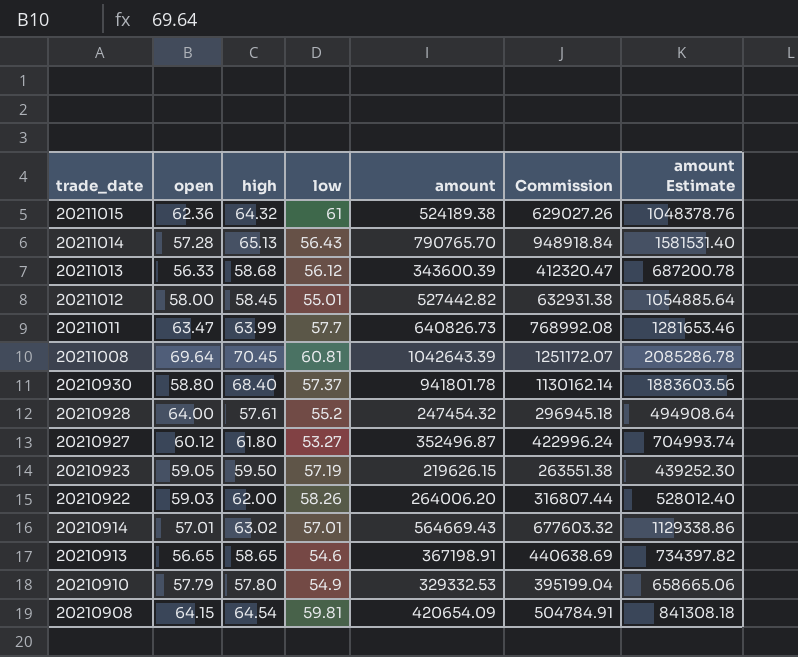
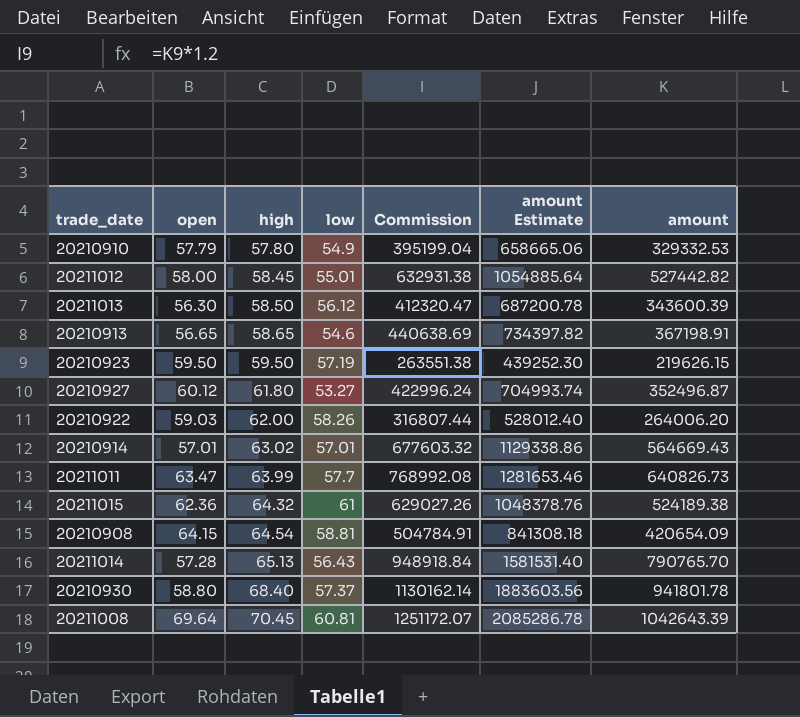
row order: trade_date descending -> high ascending
column amount | position: 5 -> 7
row 20210928: 64.00 | 57.61 | 55.2 | 247454.32 | 296945.18 | 494908.64 -> none
20211013 | open: 56.33 -> 56.30
20211013 | high: 58.68 -> 58.50
20210923 | open: 59.05 -> 59.50
20210908 | low: 59.81 -> 58.81

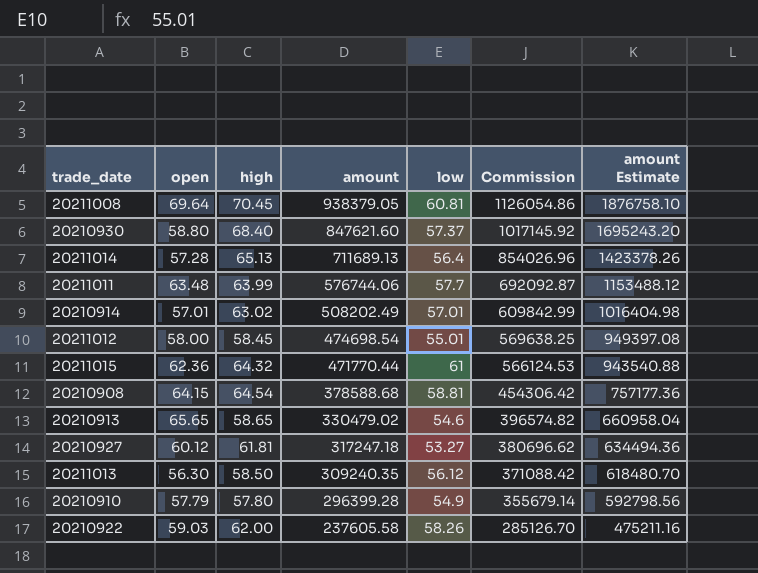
row order: high ascending -> amount descending
column amount | position: 7 -> 4
row 20210923: 59.50 | 59.50 | 57.19 | 263551.38 | 439252.30 | 219626.15 -> none
20211008 | amount: 1042643.39 -> 938379.05
20211008 | Commission: 1251172.07 -> 1126054.86
20211008 | amount Estimate: 2085286.78 -> 1876758.10
20210930 | amount: 941801.78 -> 847621.60
20210930 | Commission: 1130162.14 -> 1017145.92
20210930 | amount Estimate: 1883603.56 -> 1695243.20
20211014 | amount: 790765.70 -> 711689.13
20211014 | low: 56.43 -> 56.4
20211014 | Commission: 948918.84 -> 854026.96
20211014 | amount Estimate: 1581531.40 -> 1423378.26
20211011 | open: 63.47 -> 63.48
20211011 | amount: 640826.73 -> 576744.06
20211011 | Commission: 768992.08 -> 692092.87
20211011 | amount Estimate: 1281653.46 -> 1153488.12
20210914 | amount: 564669.43 -> 508202.49
20210914 | Commission: 677603.32 -> 609842.99
20210914 | amount Estimate: 1129338.86 -> 1016404.98
20211012 | amount: 527442.82 -> 474698.54
20211012 | Commission: 632931.38 -> 569638.25
20211012 | amount Estimate: 1054885.64 -> 949397.08
20211015 | amount: 524189.38 -> 471770.44
20211015 | Commission: 629027.26 -> 566124.53
20211015 | amount Estimate: 1048378.76 -> 943540.88
20210908 | amount: 420654.09 -> 378588.68
20210908 | Commission: 504784.91 -> 454306.42
20210908 | amount Estimate: 841308.18 -> 757177.36
20210913 | open: 56.65 -> 65.65
20210913 | amount: 367198.91 -> 330479.02
20210913 | Commission: 440638.69 -> 396574.82
20210913 | amount Estimate: 734397.82 -> 660958.04
20210927 | high: 61.80 -> 61.81
20210927 | amount: 352496.87 -> 317247.18
20210927 | Commission: 422996.24 -> 380696.62
20210927 | amount Estimate: 704993.74 -> 634494.36
20211013 | amount: 343600.39 -> 309240.35
20211013 | Commission: 412320.47 -> 371088.42
20211013 | amount Estimate: 687200.78 -> 618480.70
20210910 | amount: 329332.53 -> 296399.28
20210910 | Commission: 395199.04 -> 355679.14
20210910 | amount Estimate: 658665.06 -> 592798.56
20210922 | amount: 264006.20 -> 237605.58
20210922 | Commission: 316807.44 -> 285126.70
20210922 | amount Estimate: 528012.40 -> 475211.16

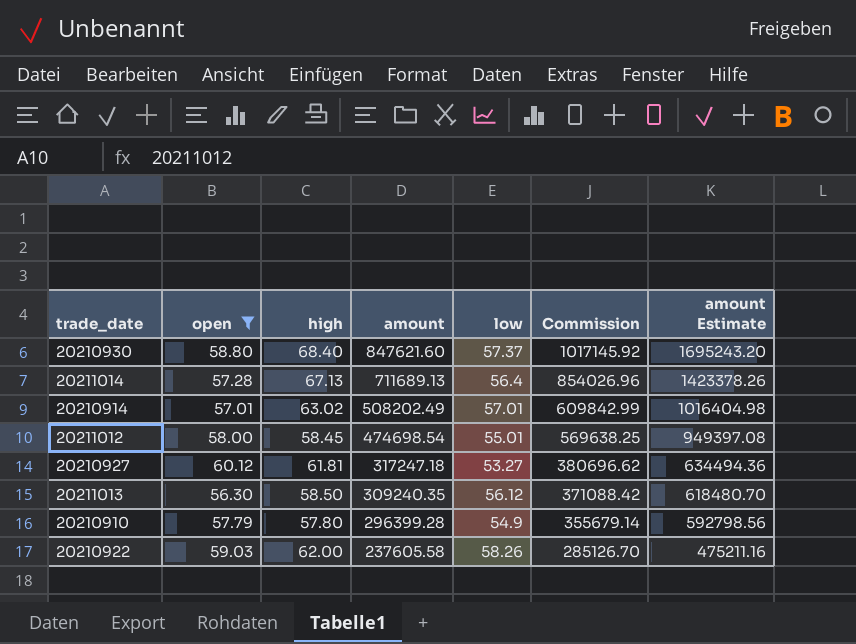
filter: none -> open <= 60.12
20211014 | high: 65.13 -> 67.13

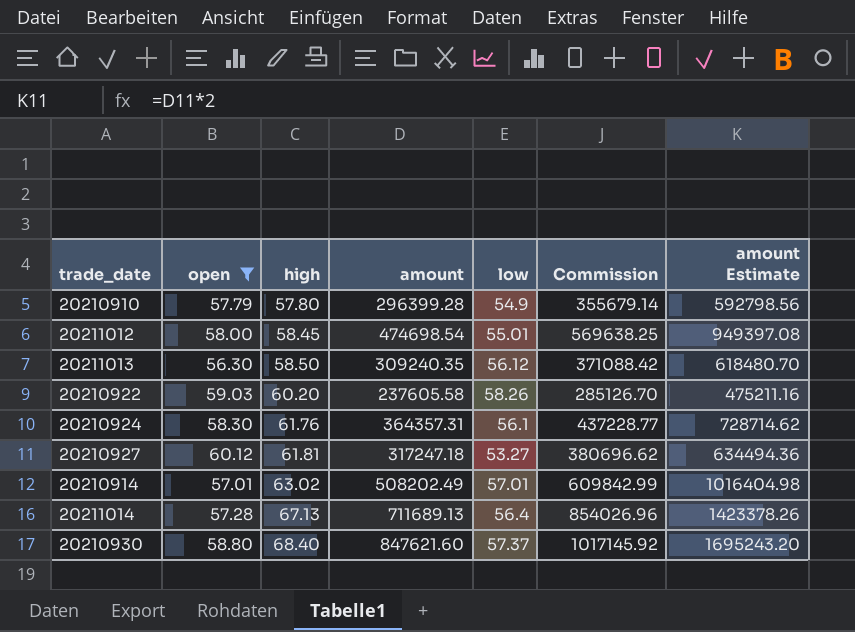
row order: amount descending -> high ascending
20210922 | high: 62.00 -> 60.20
row 20210924: none -> 58.30 | 61.76 | 364357.31 | 56.1 | 437228.77 | 728714.62

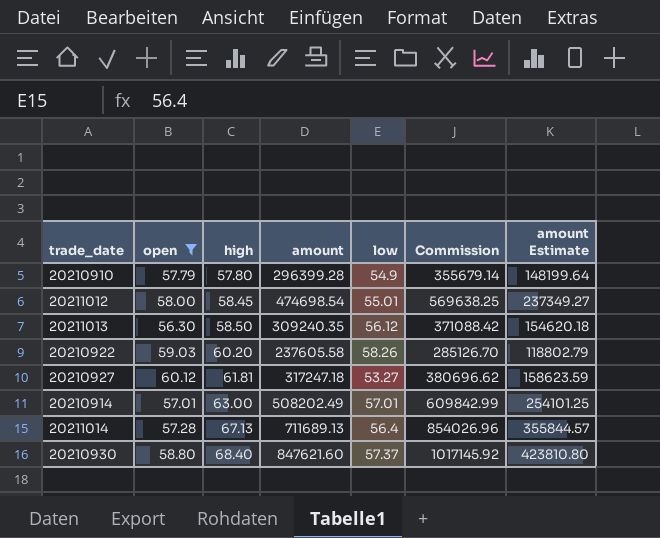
column amount Estimate | formula: [amount] * 2 -> [amount] * 0.5
row 20210924: 58.30 | 61.76 | 364357.31 | 56.1 | 437228.77 | 728714.62 -> none
20210914 | high: 63.02 -> 63.00

